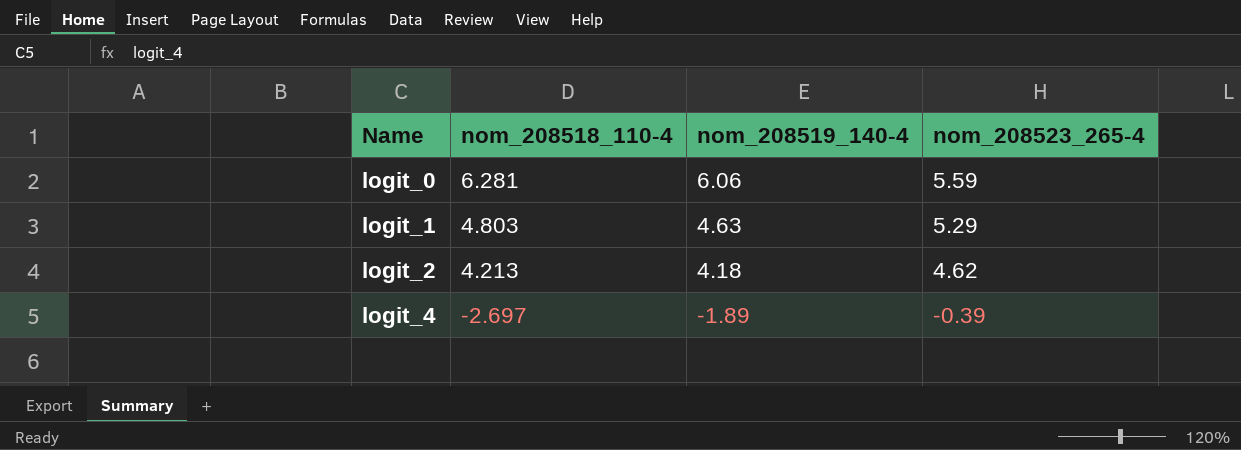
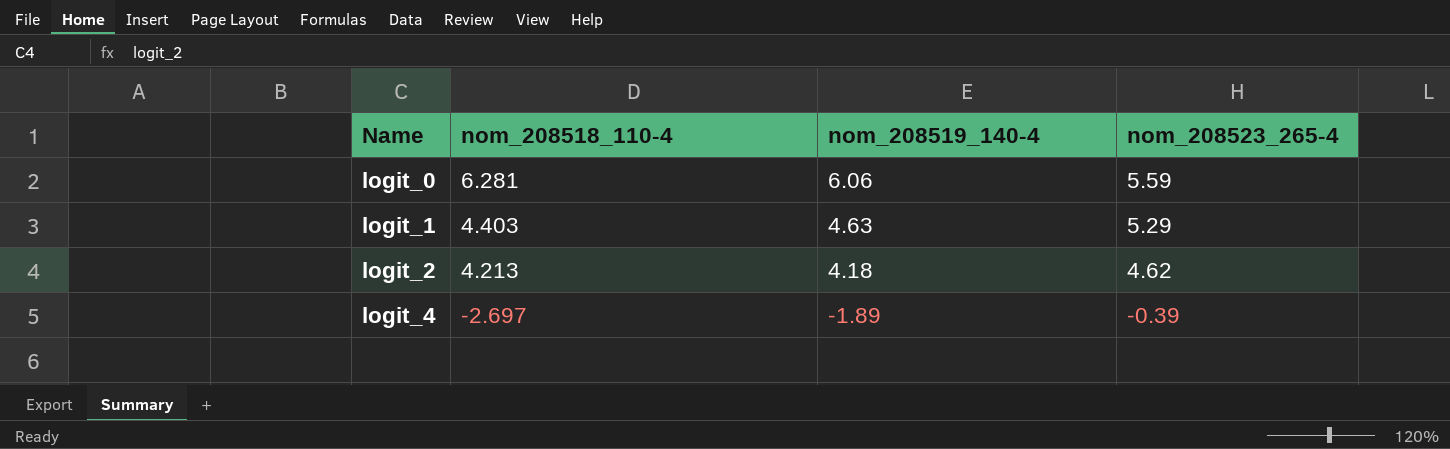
logit_1 | nom_208518_110-4: 4.803 -> 4.403

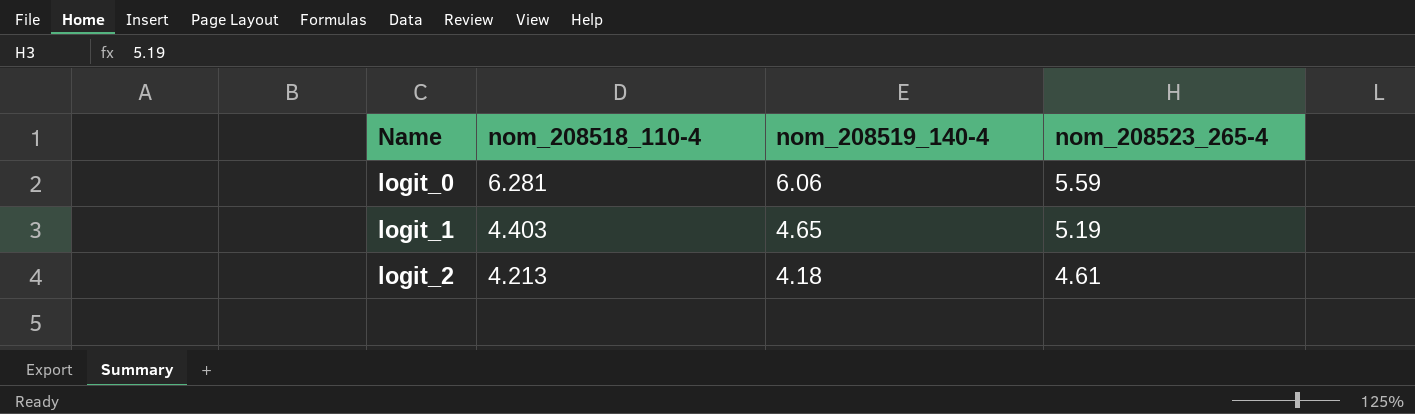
row logit_4: -2.697 | -1.89 | -0.39 -> none
logit_1 | nom_208519_140-4: 4.63 -> 4.65
logit_1 | nom_208523_265-4: 5.29 -> 5.19
logit_2 | nom_208523_265-4: 4.62 -> 4.61

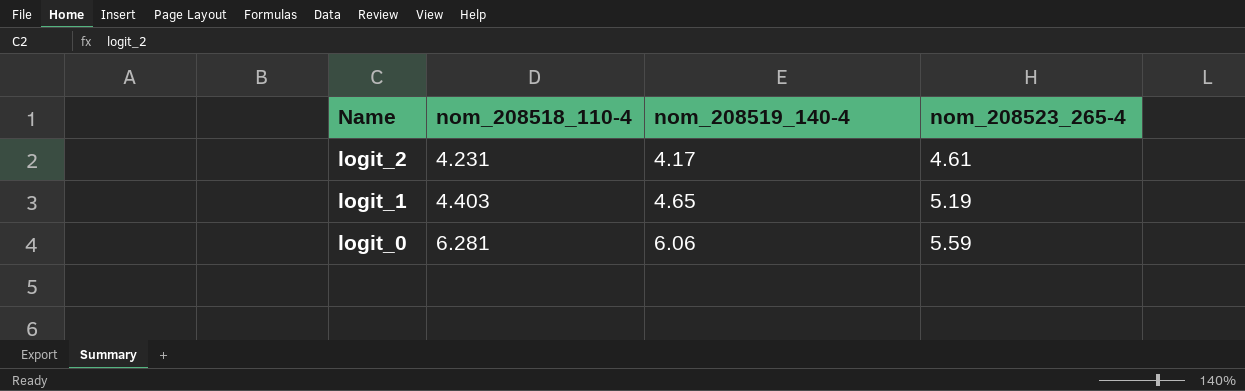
row order: Name ascending -> Name descending
logit_2 | nom_208518_110-4: 4.213 -> 4.231
logit_2 | nom_208519_140-4: 4.18 -> 4.17

